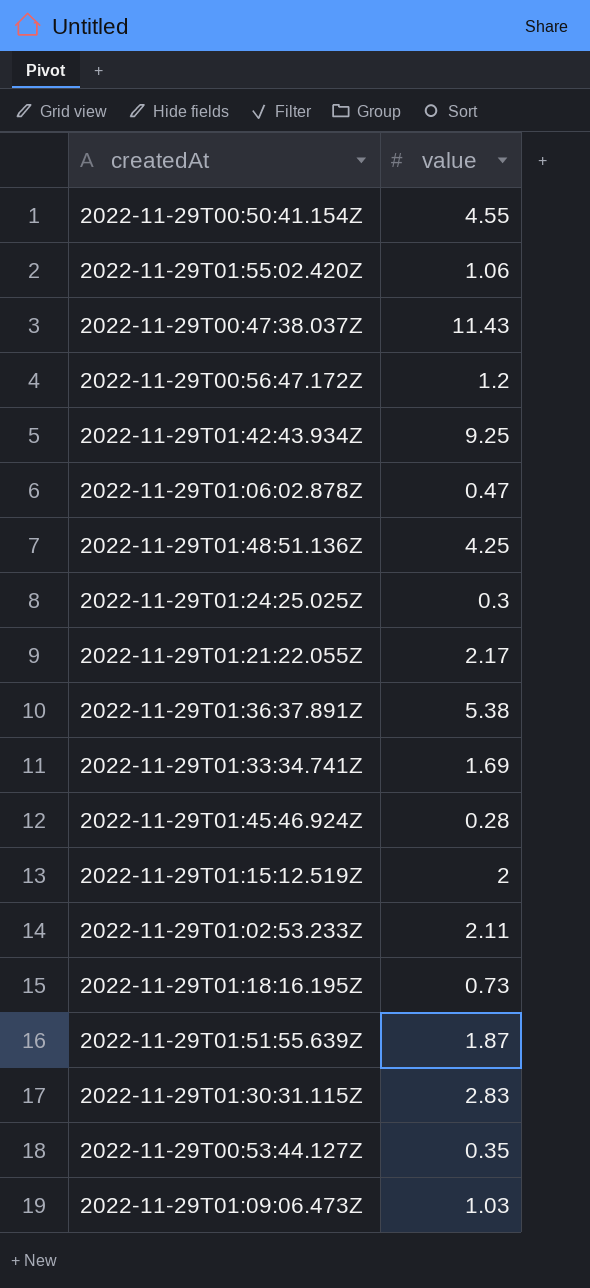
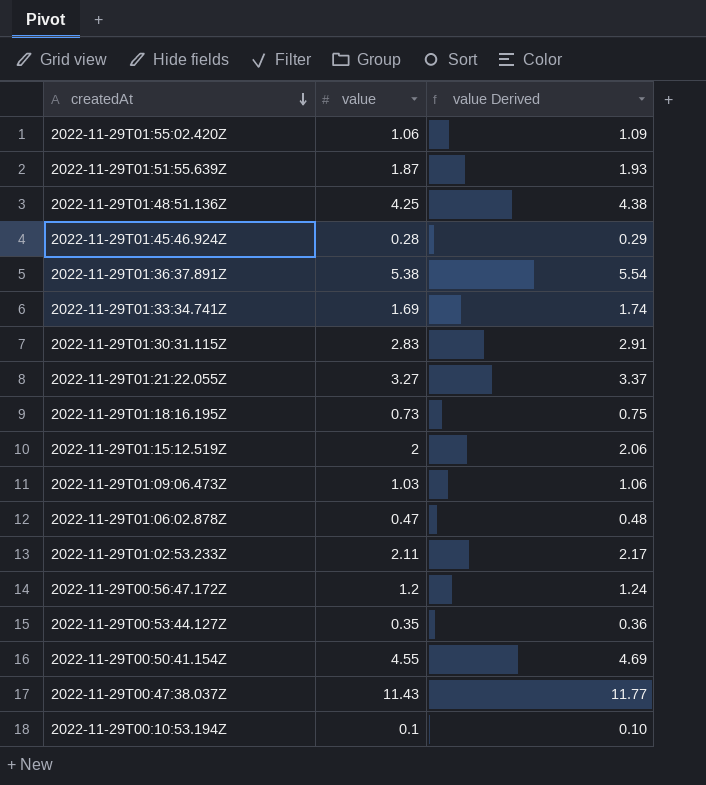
row order: none -> createdAt descending
column value Derived | formula: none -> [value] * 1.03
row 2022-11-29T01:42:43.934Z: 9.25 -> none
row 2022-11-29T01:24:25.025Z: 0.3 -> none
2022-11-29T01:21:22.055Z | value: 2.17 -> 3.27
row 2022-11-29T00:10:53.194Z: none -> 0.1 | 0.10

